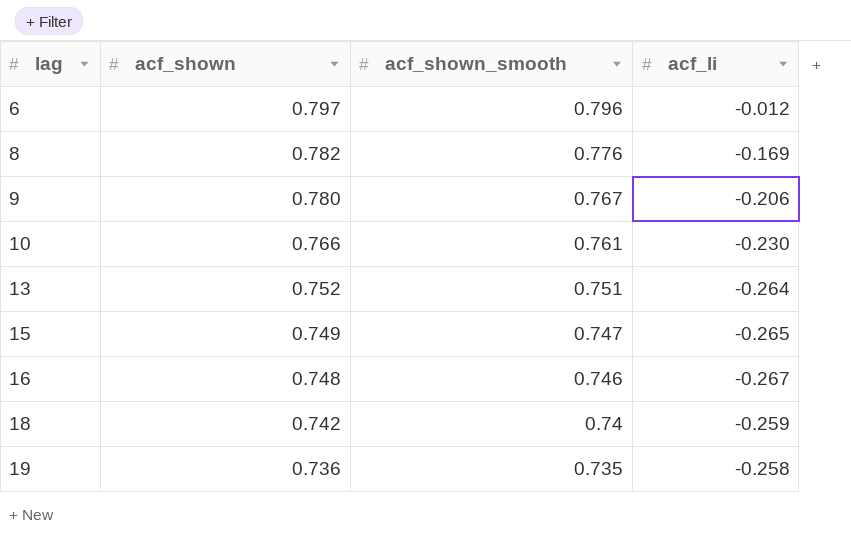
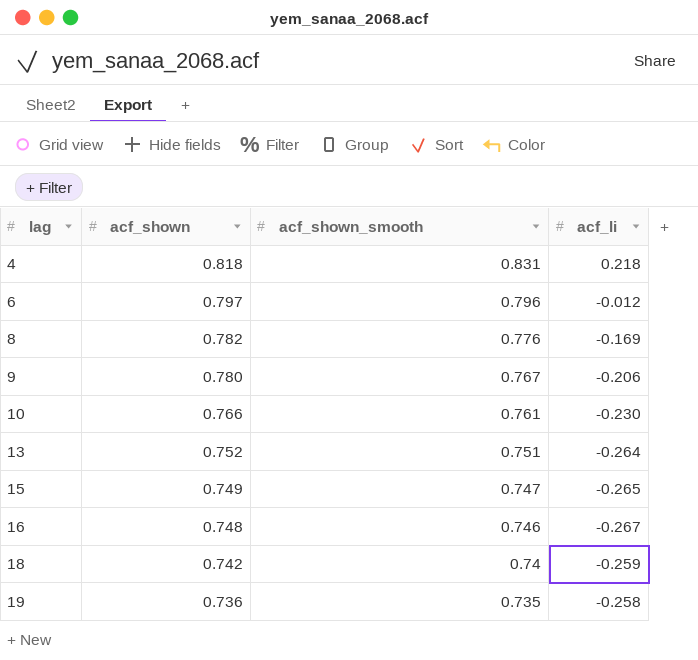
row 4: none -> 0.818 | 0.831 | 0.218

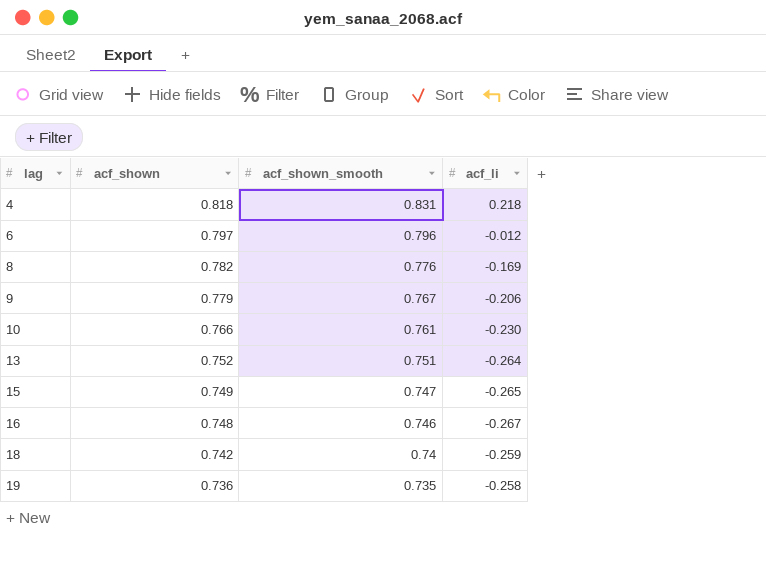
9 | acf_shown: 0.780 -> 0.779

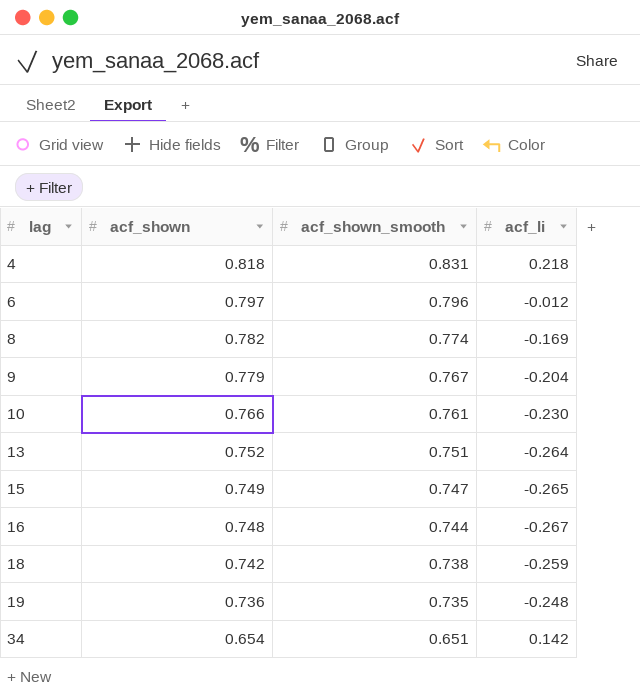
8 | acf_shown_smooth: 0.776 -> 0.774
9 | acf_li: -0.206 -> -0.204
16 | acf_shown_smooth: 0.746 -> 0.744
18 | acf_shown_smooth: 0.74 -> 0.738
19 | acf_li: -0.258 -> -0.248
row 34: none -> 0.654 | 0.651 | 0.142

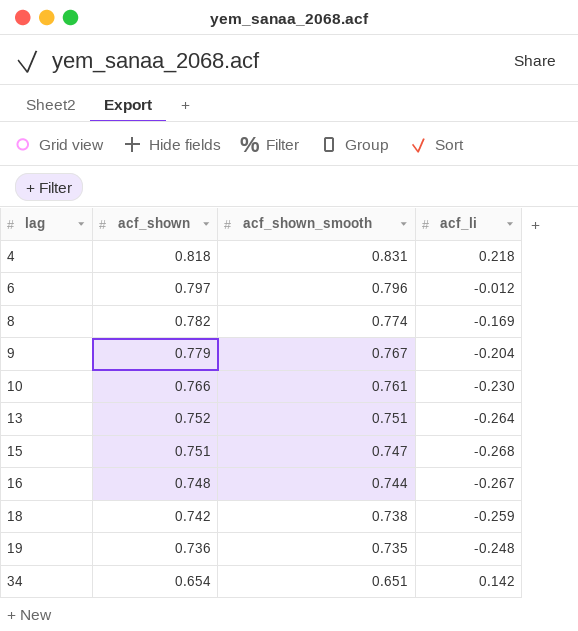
15 | acf_shown: 0.749 -> 0.751
15 | acf_li: -0.265 -> -0.268

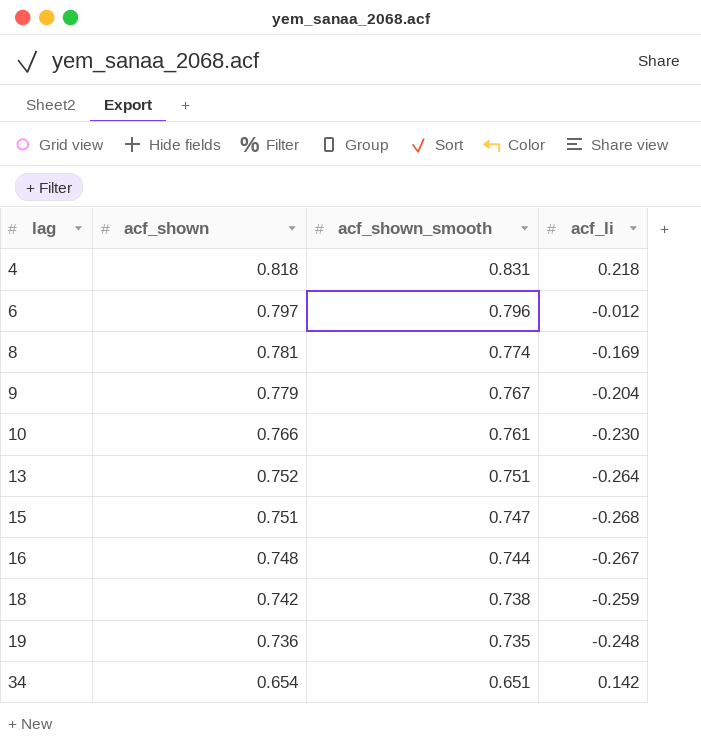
8 | acf_shown: 0.782 -> 0.781

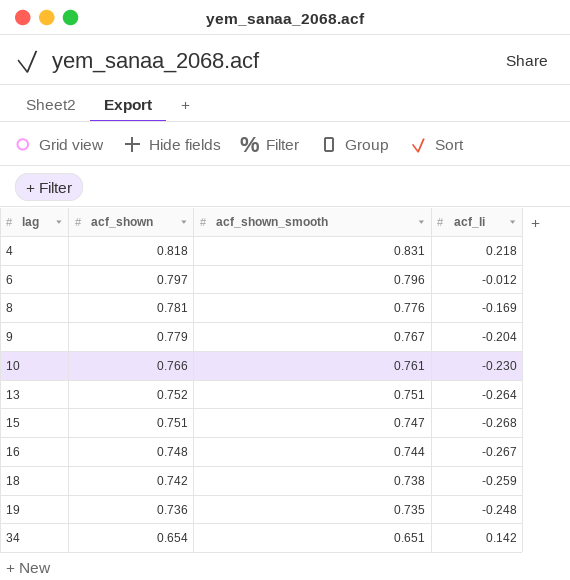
8 | acf_shown_smooth: 0.774 -> 0.776

